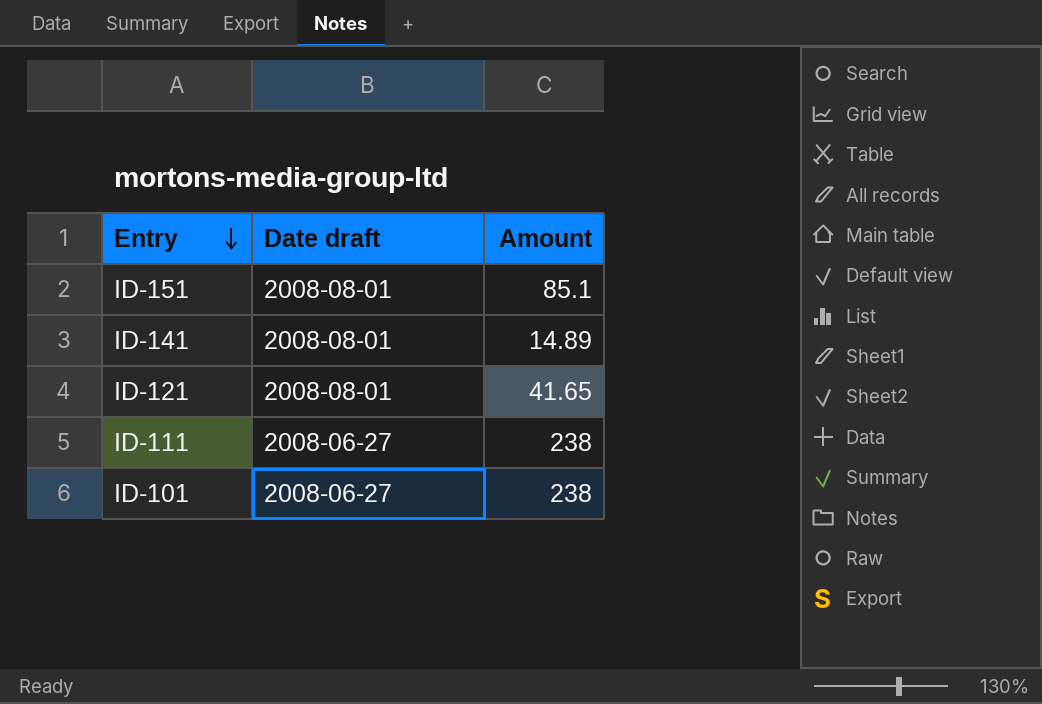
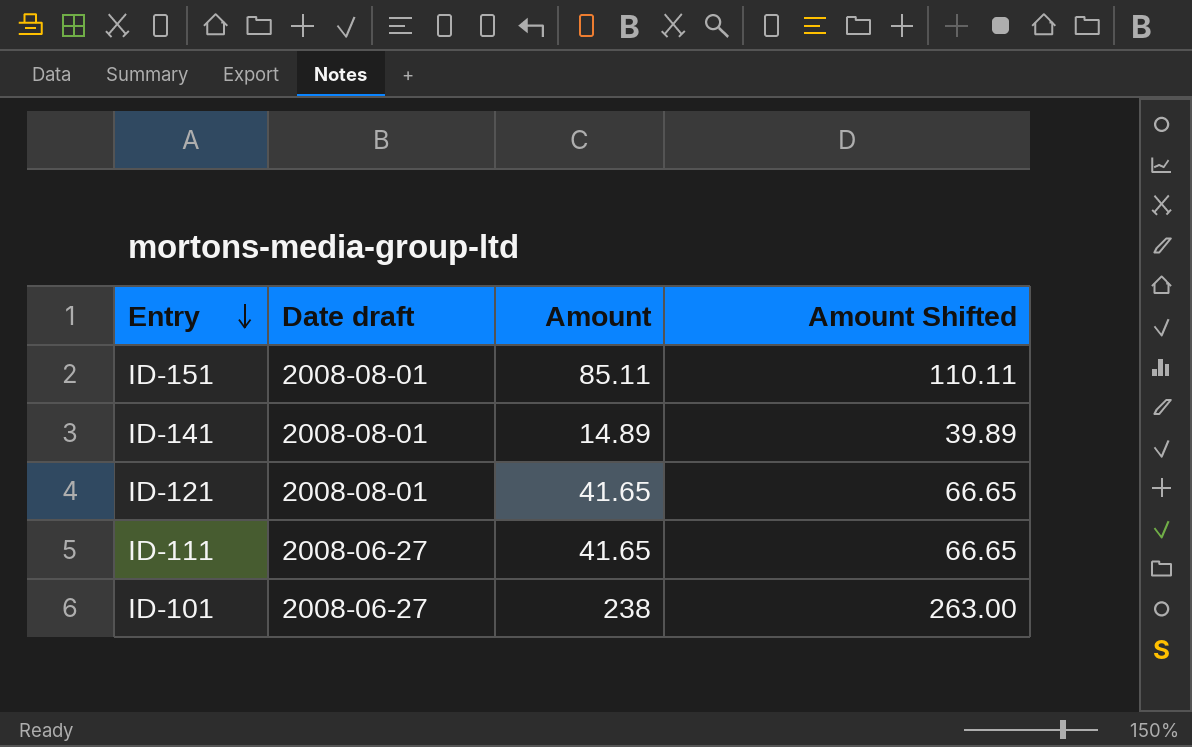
column Amount Shifted | formula: none -> [Amount] + 25
ID-151 | Amount: 85.1 -> 85.11
ID-111 | Amount: 238 -> 41.65

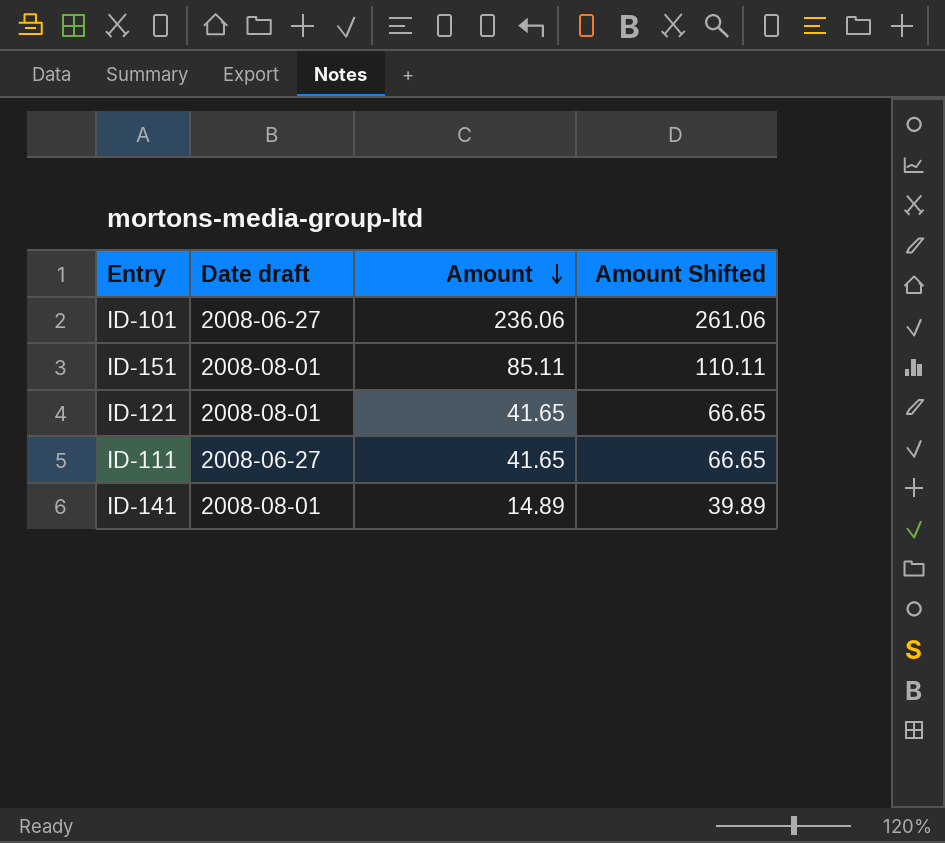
row order: Entry descending -> Amount descending
ID-101 | Amount: 238 -> 236.06
ID-101 | Amount Shifted: 263.00 -> 261.06

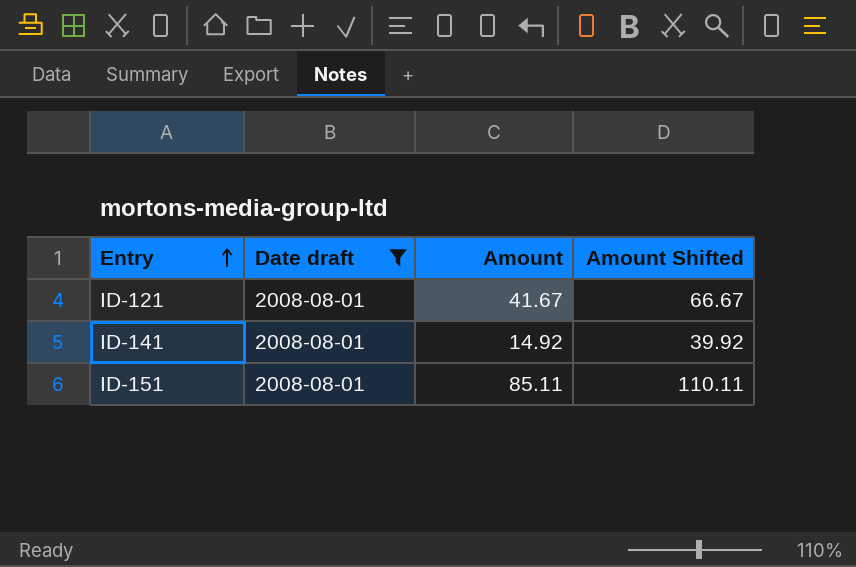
filter: none -> Date draft = 2008-08-01
row order: Amount descending -> Entry ascending
ID-121 | Amount: 41.65 -> 41.67
ID-121 | Amount Shifted: 66.65 -> 66.67
ID-141 | Amount: 14.89 -> 14.92
ID-141 | Amount Shifted: 39.89 -> 39.92

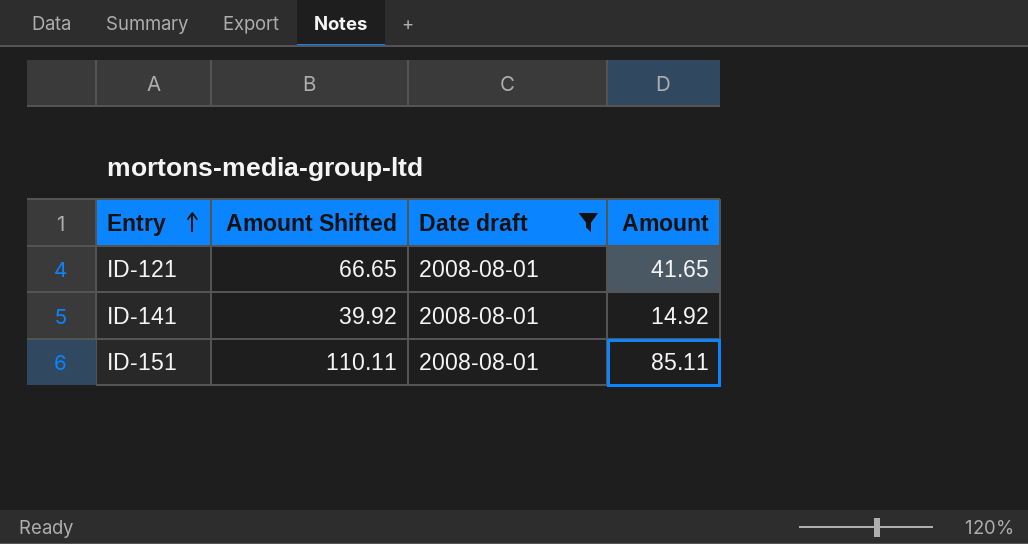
column Amount Shifted | position: 4 -> 2
ID-121 | Amount Shifted: 66.67 -> 66.65
ID-121 | Amount: 41.67 -> 41.65

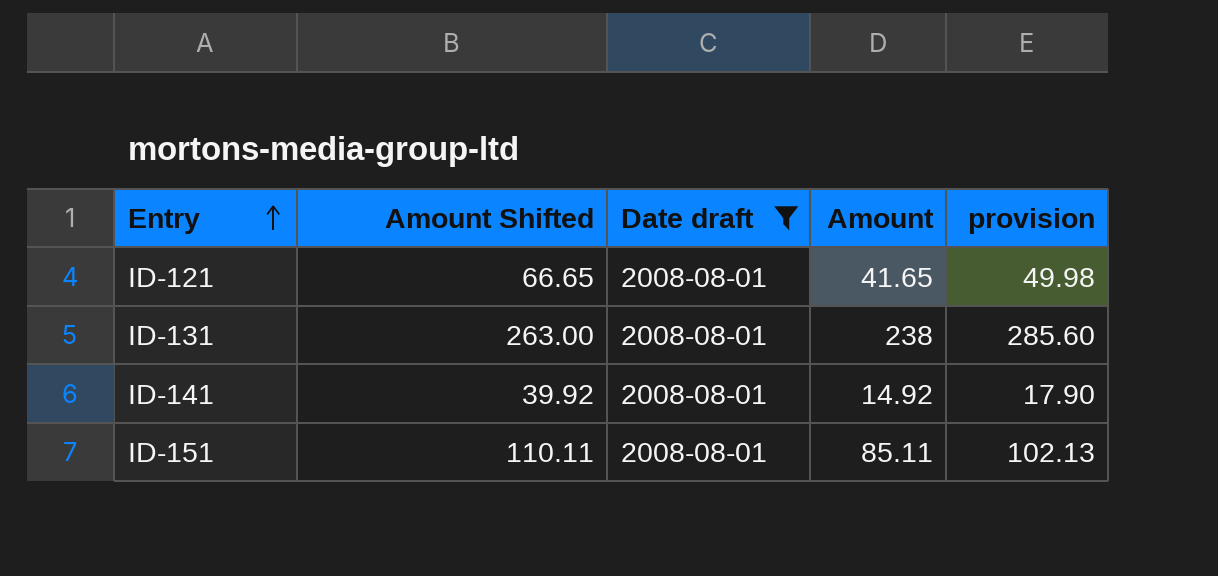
column provision | formula: none -> [Amount] * 1.2
row ID-131: none -> 263.00 | 2008-08-01 | 238 | 285.60

